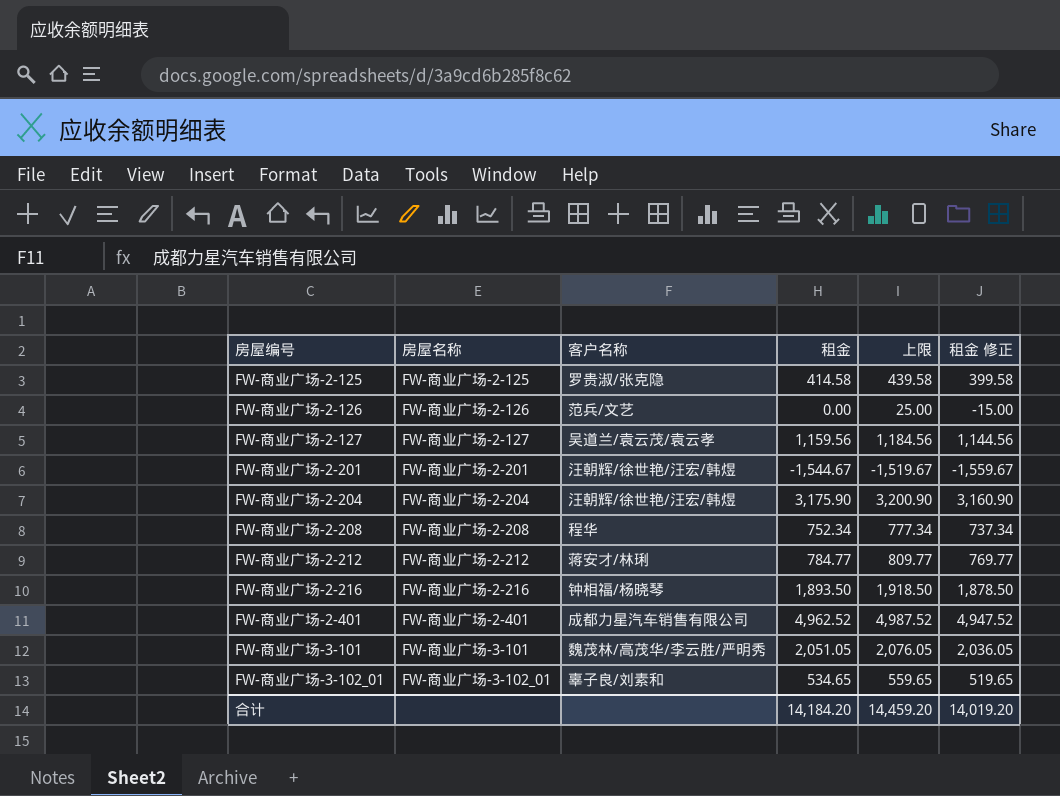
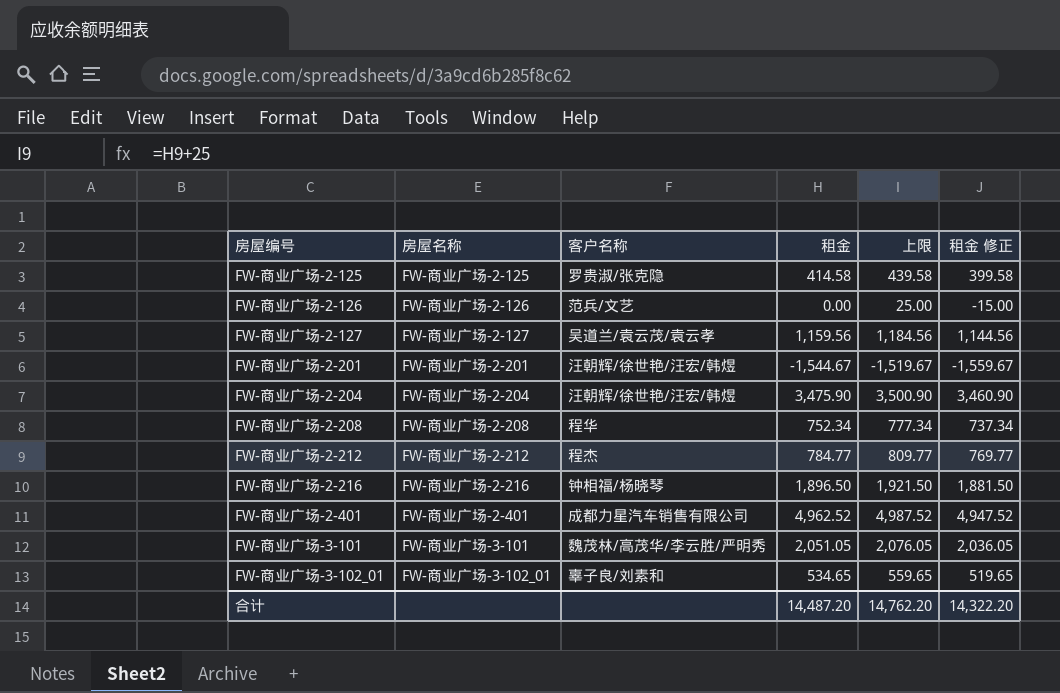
FW-商业广场-2-204 | 租金: 3,175.90 -> 3,475.90
FW-商业广场-2-204 | 上限: 3,200.90 -> 3,500.90
FW-商业广场-2-204 | 租金 修正: 3,160.90 -> 3,460.90
FW-商业广场-2-212 | 客户名称: 蒋安才/林琍 -> 程杰
FW-商业广场-2-216 | 租金: 1,893.50 -> 1,896.50
FW-商业广场-2-216 | 上限: 1,918.50 -> 1,921.50
FW-商业广场-2-216 | 租金 修正: 1,878.50 -> 1,881.50
合计 | 租金: 14,184.20 -> 14,487.20
合计 | 上限: 14,459.20 -> 14,762.20
合计 | 租金 修正: 14,019.20 -> 14,322.20

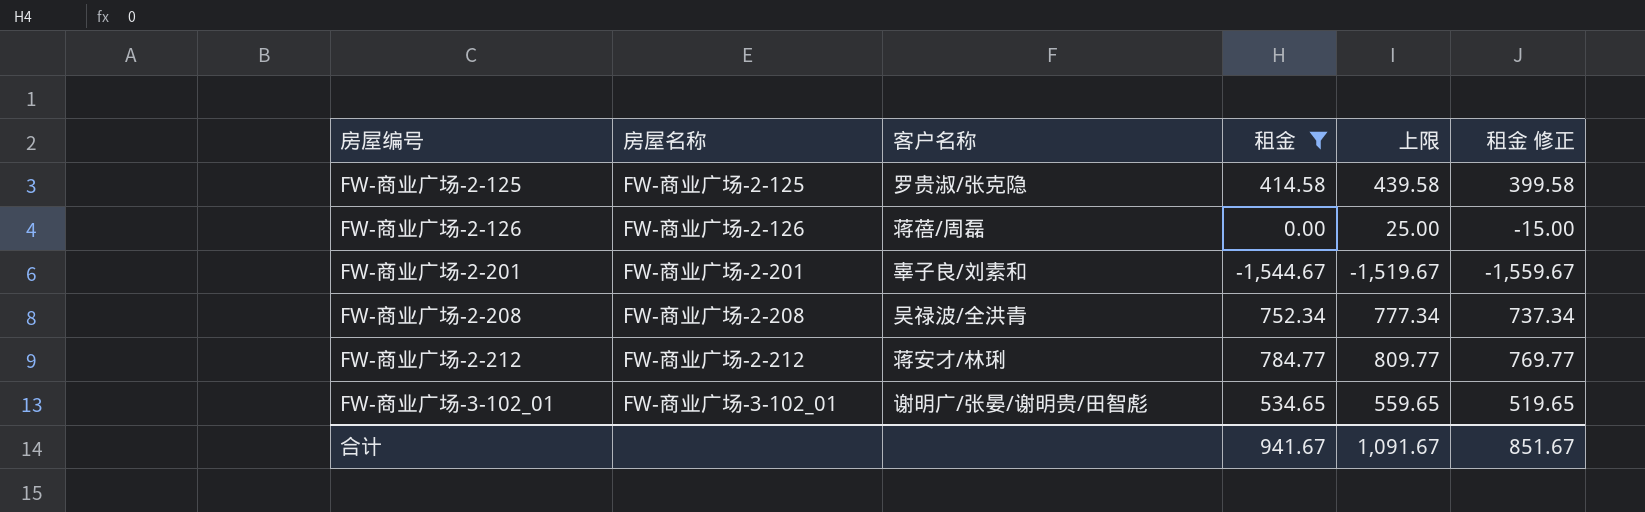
filter: none -> 租金 <= 784.77
FW-商业广场-2-126 | 客户名称: 范兵/文艺 -> 蒋蓓/周磊
FW-商业广场-2-201 | 客户名称: 汪朝辉/徐世艳/汪宏/韩煜 -> 辜子良/刘素和
FW-商业广场-2-208 | 客户名称: 程华 -> 吴禄波/全洪青
FW-商业广场-2-212 | 客户名称: 程杰 -> 蒋安才/林琍
FW-商业广场-3-102_01 | 客户名称: 辜子良/刘素和 -> 谢明广/张晏/谢明贵/田智彪
合计 | 租金: 14,487.20 -> 941.67
合计 | 上限: 14,762.20 -> 1,091.67
合计 | 租金 修正: 14,322.20 -> 851.67

